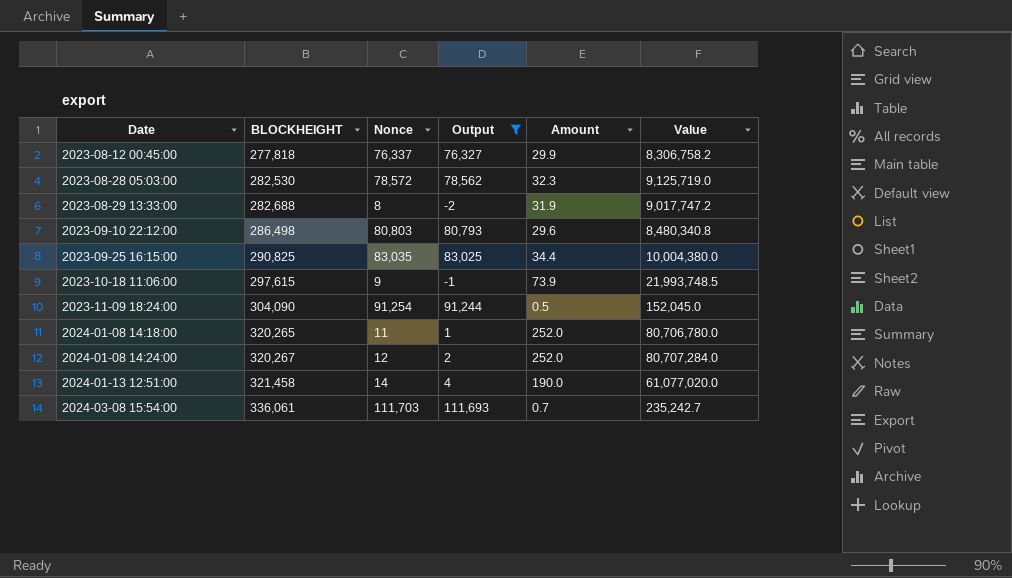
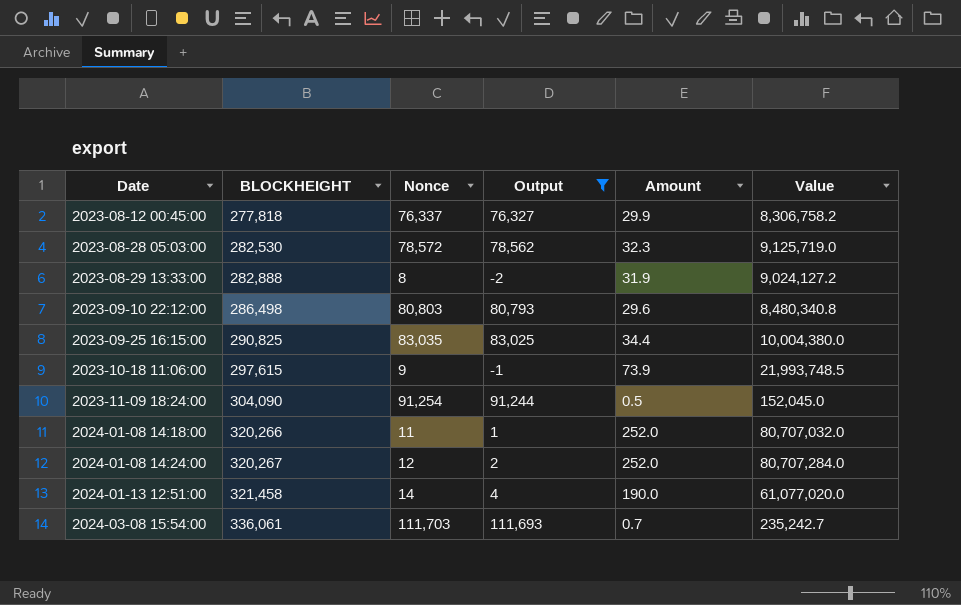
2023-08-29 13:33:00 | BLOCKHEIGHT: 282,688 -> 282,888
2023-08-29 13:33:00 | Value: 9,017,747.2 -> 9,024,127.2
2024-01-08 14:18:00 | BLOCKHEIGHT: 320,265 -> 320,266
2024-01-08 14:18:00 | Value: 80,706,780.0 -> 80,707,032.0

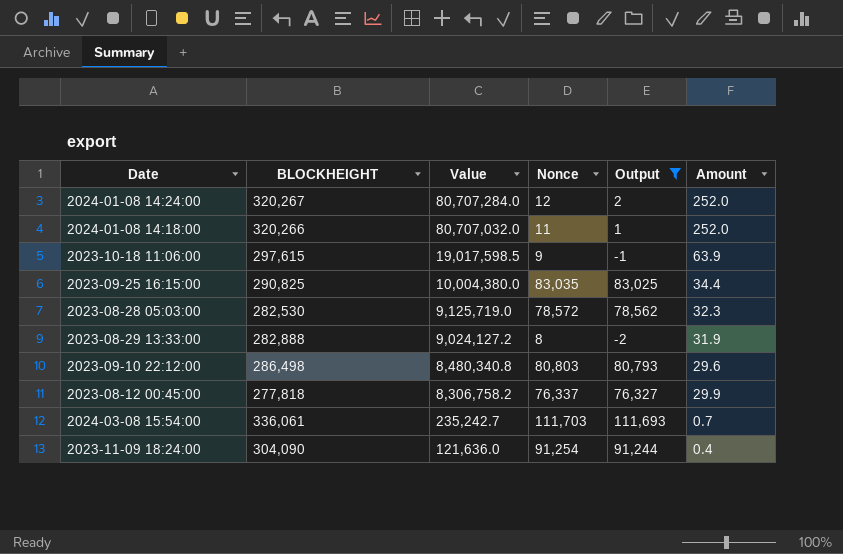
row order: Date ascending -> Value descending
column Value | position: 6 -> 3
row 2024-01-13 12:51:00: 321,458 | 14 | 4 | 190.0 | 61,077,020.0 -> none
2023-10-18 11:06:00 | Value: 21,993,748.5 -> 19,017,598.5
2023-10-18 11:06:00 | Amount: 73.9 -> 63.9
2023-11-09 18:24:00 | Value: 152,045.0 -> 121,636.0
2023-11-09 18:24:00 | Amount: 0.5 -> 0.4

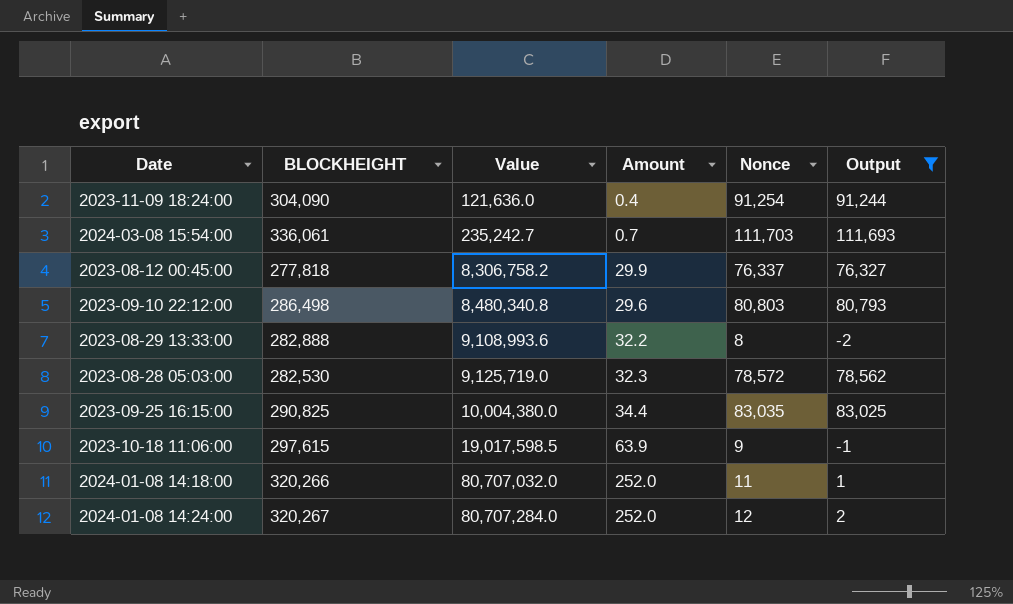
row order: Value descending -> Value ascending
column Amount | position: 6 -> 4
2023-08-29 13:33:00 | Value: 9,024,127.2 -> 9,108,993.6
2023-08-29 13:33:00 | Amount: 31.9 -> 32.2

